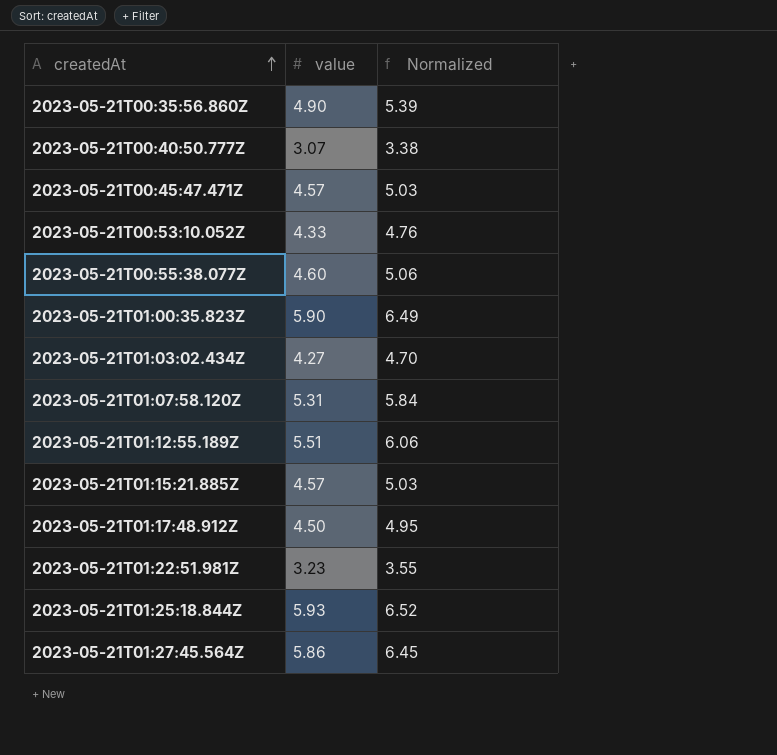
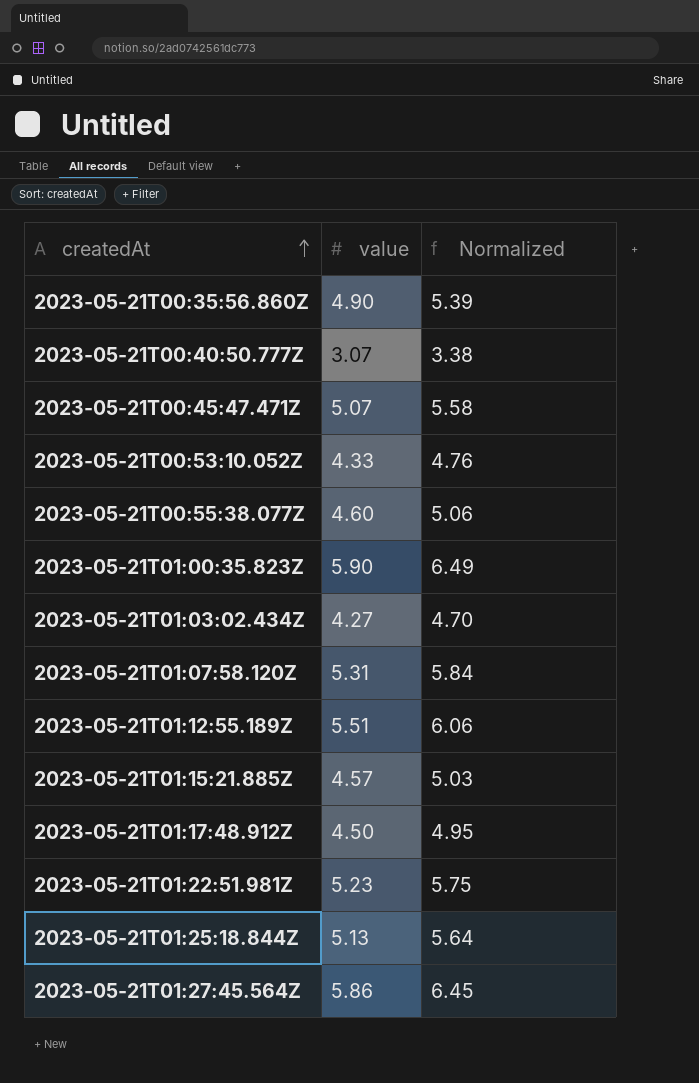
2023-05-21T00:45:47.471Z | value: 4.57 -> 5.07
2023-05-21T00:45:47.471Z | Normalized: 5.03 -> 5.58
2023-05-21T01:22:51.981Z | value: 3.23 -> 5.23
2023-05-21T01:22:51.981Z | Normalized: 3.55 -> 5.75
2023-05-21T01:25:18.844Z | value: 5.93 -> 5.13
2023-05-21T01:25:18.844Z | Normalized: 6.52 -> 5.64

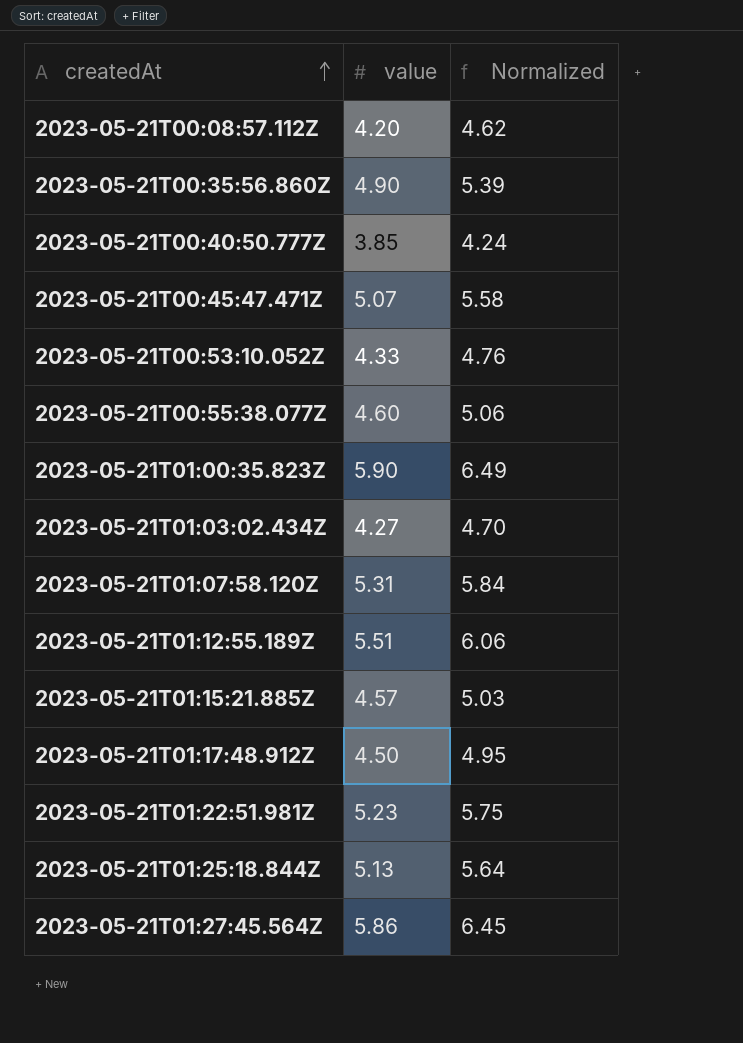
row 2023-05-21T00:08:57.112Z: none -> 4.20 | 4.62
2023-05-21T00:40:50.777Z | value: 3.07 -> 3.85
2023-05-21T00:40:50.777Z | Normalized: 3.38 -> 4.24

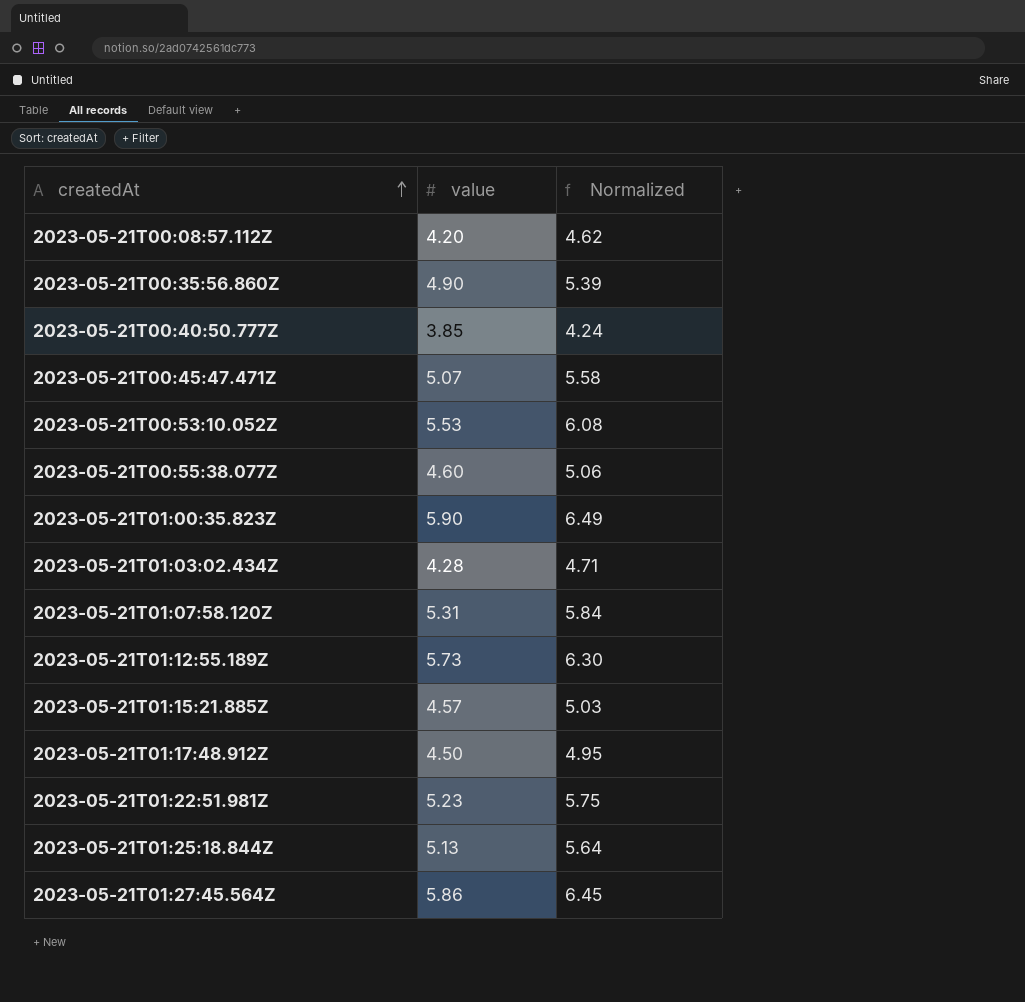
2023-05-21T00:53:10.052Z | value: 4.33 -> 5.53
2023-05-21T00:53:10.052Z | Normalized: 4.76 -> 6.08
2023-05-21T01:03:02.434Z | value: 4.27 -> 4.28
2023-05-21T01:03:02.434Z | Normalized: 4.70 -> 4.71
2023-05-21T01:12:55.189Z | value: 5.51 -> 5.73
2023-05-21T01:12:55.189Z | Normalized: 6.06 -> 6.30

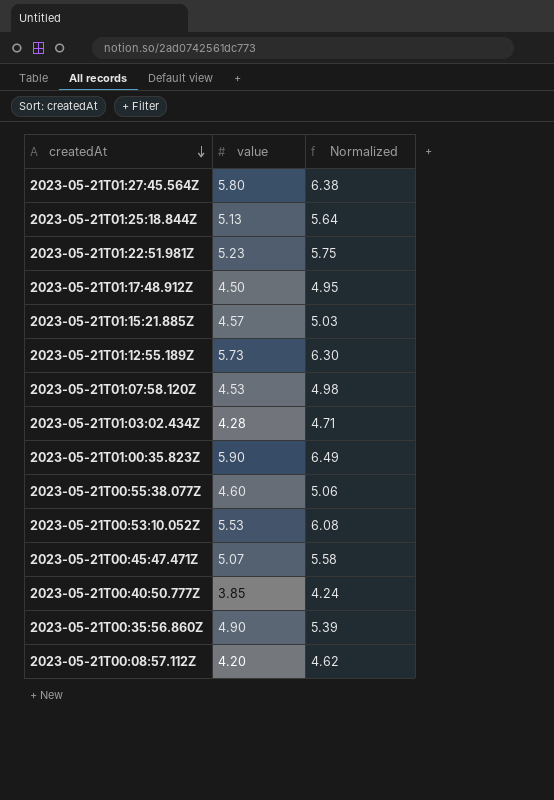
row order: createdAt ascending -> createdAt descending
2023-05-21T01:27:45.564Z | value: 5.86 -> 5.80
2023-05-21T01:27:45.564Z | Normalized: 6.45 -> 6.38
2023-05-21T01:07:58.120Z | value: 5.31 -> 4.53
2023-05-21T01:07:58.120Z | Normalized: 5.84 -> 4.98

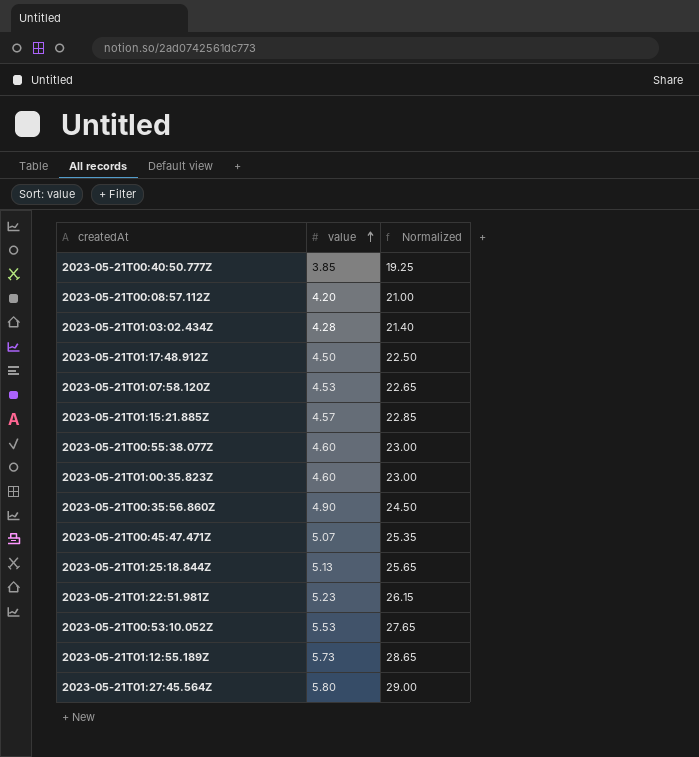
row order: createdAt descending -> value ascending
column Normalized | formula: [value] * 1.1 -> [value] * 5
2023-05-21T01:00:35.823Z | value: 5.90 -> 4.60

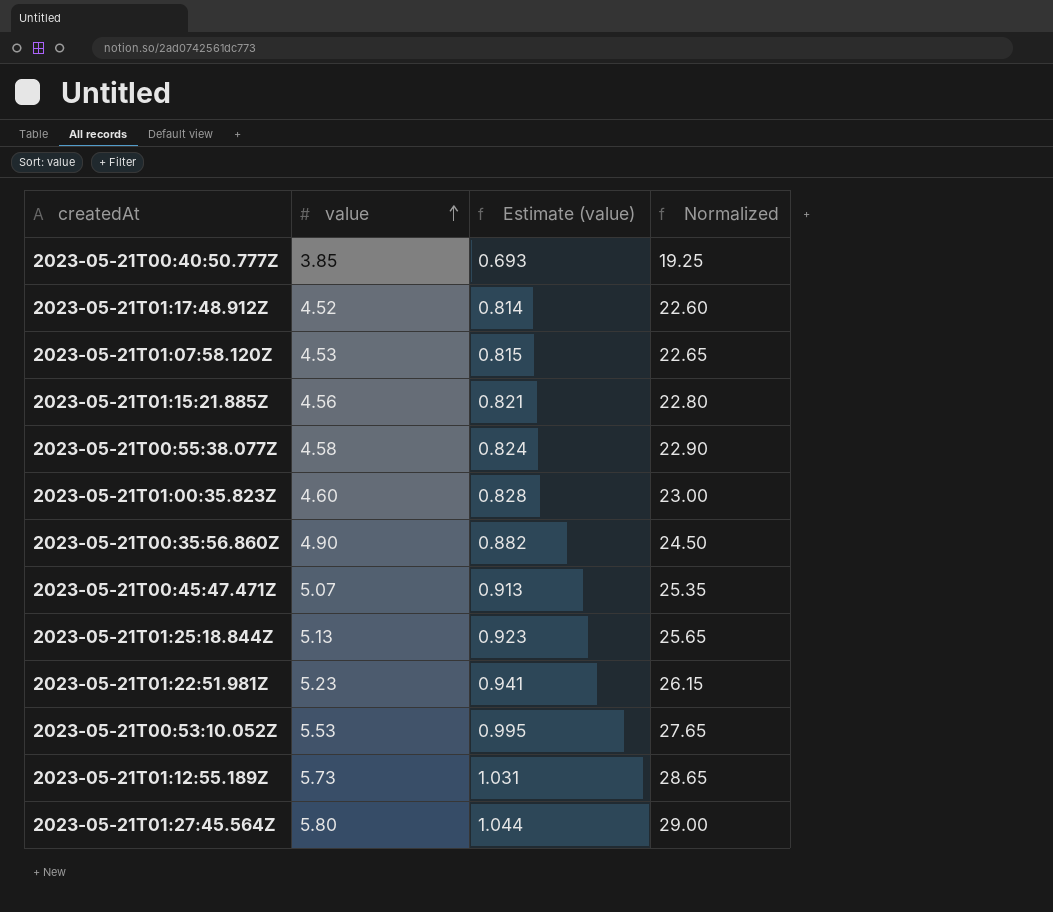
column Estimate (value) | formula: none -> [value] * 0.18
row 2023-05-21T00:08:57.112Z: 4.20 | 21.00 -> none
row 2023-05-21T01:03:02.434Z: 4.28 | 21.40 -> none
2023-05-21T01:17:48.912Z | value: 4.50 -> 4.52
2023-05-21T01:17:48.912Z | Normalized: 22.50 -> 22.60
2023-05-21T01:15:21.885Z | value: 4.57 -> 4.56
2023-05-21T01:15:21.885Z | Normalized: 22.85 -> 22.80
2023-05-21T00:55:38.077Z | value: 4.60 -> 4.58
2023-05-21T00:55:38.077Z | Normalized: 23.00 -> 22.90

